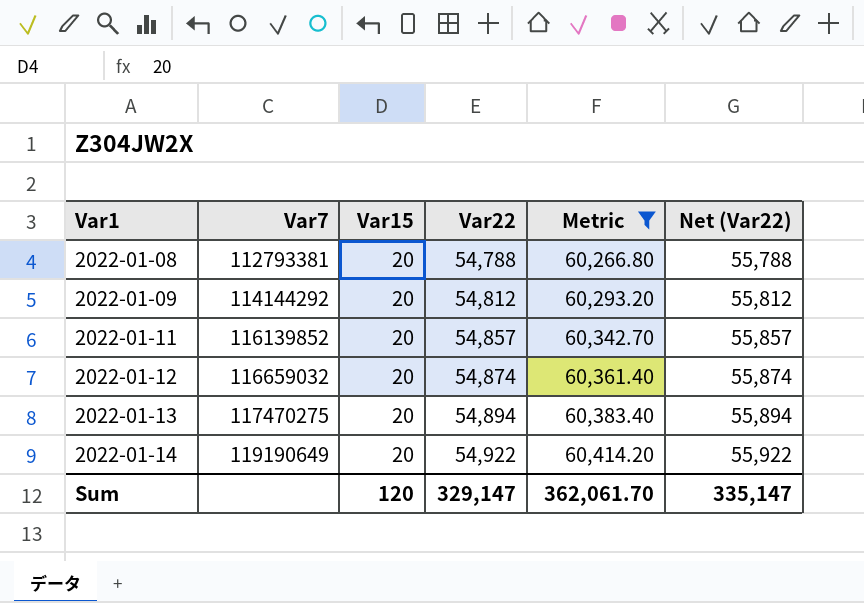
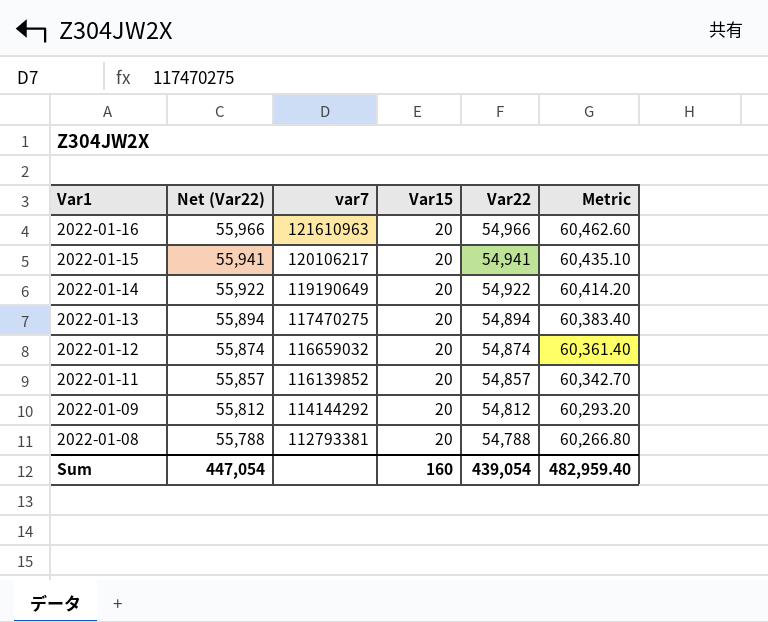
filter: Metric <= 60,414.20 -> none
row order: Var1 ascending -> Var1 descending
column Net (Var22) | position: 6 -> 2
column name: Var7 -> var7
Sum | Net (Var22): 335,147 -> 447,054
Sum | Var15: 120 -> 160
Sum | Var22: 329,147 -> 439,054
Sum | Metric: 362,061.70 -> 482,959.40

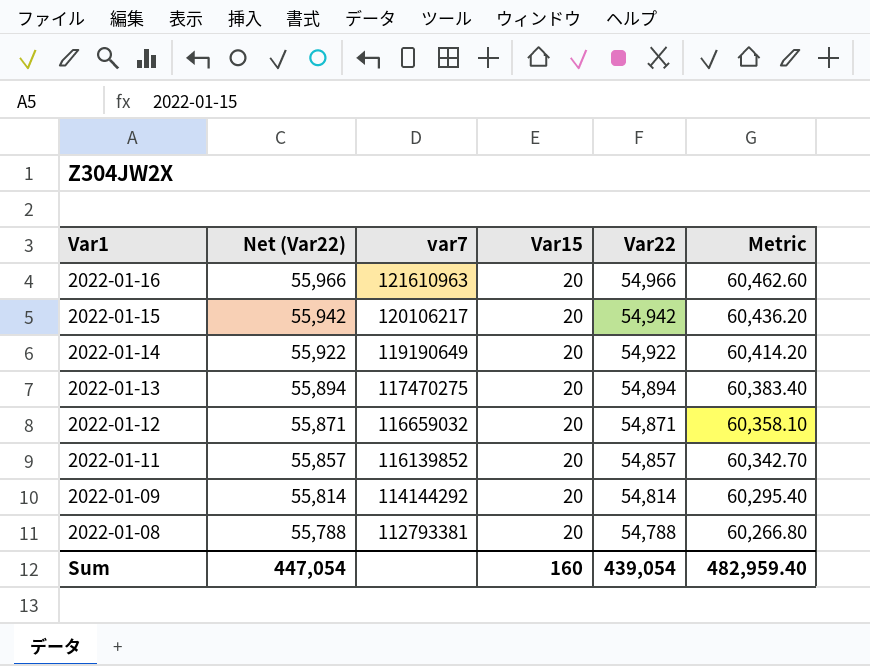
2022-01-15 | Net (Var22): 55,941 -> 55,942
2022-01-15 | Var22: 54,941 -> 54,942
2022-01-15 | Metric: 60,435.10 -> 60,436.20
2022-01-12 | Net (Var22): 55,874 -> 55,871
2022-01-12 | Var22: 54,874 -> 54,871
2022-01-12 | Metric: 60,361.40 -> 60,358.10
2022-01-09 | Net (Var22): 55,812 -> 55,814
2022-01-09 | Var22: 54,812 -> 54,814
2022-01-09 | Metric: 60,293.20 -> 60,295.40

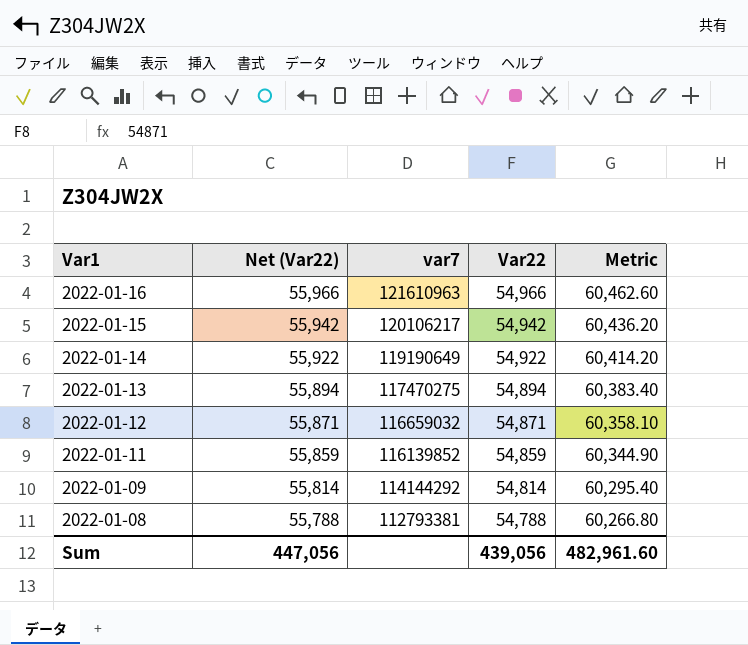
column Var15 | position: 4 -> none
2022-01-11 | Net (Var22): 55,857 -> 55,859
2022-01-11 | Var22: 54,857 -> 54,859
2022-01-11 | Metric: 60,342.70 -> 60,344.90
Sum | Net (Var22): 447,054 -> 447,056
Sum | Var22: 439,054 -> 439,056
Sum | Metric: 482,959.40 -> 482,961.60

